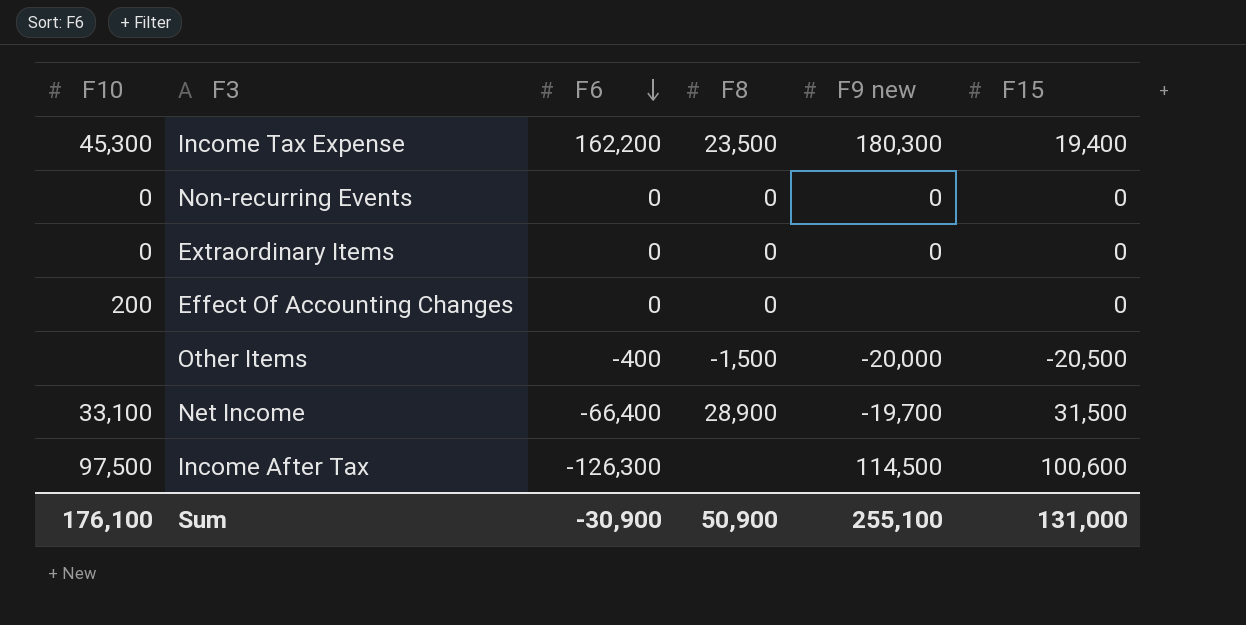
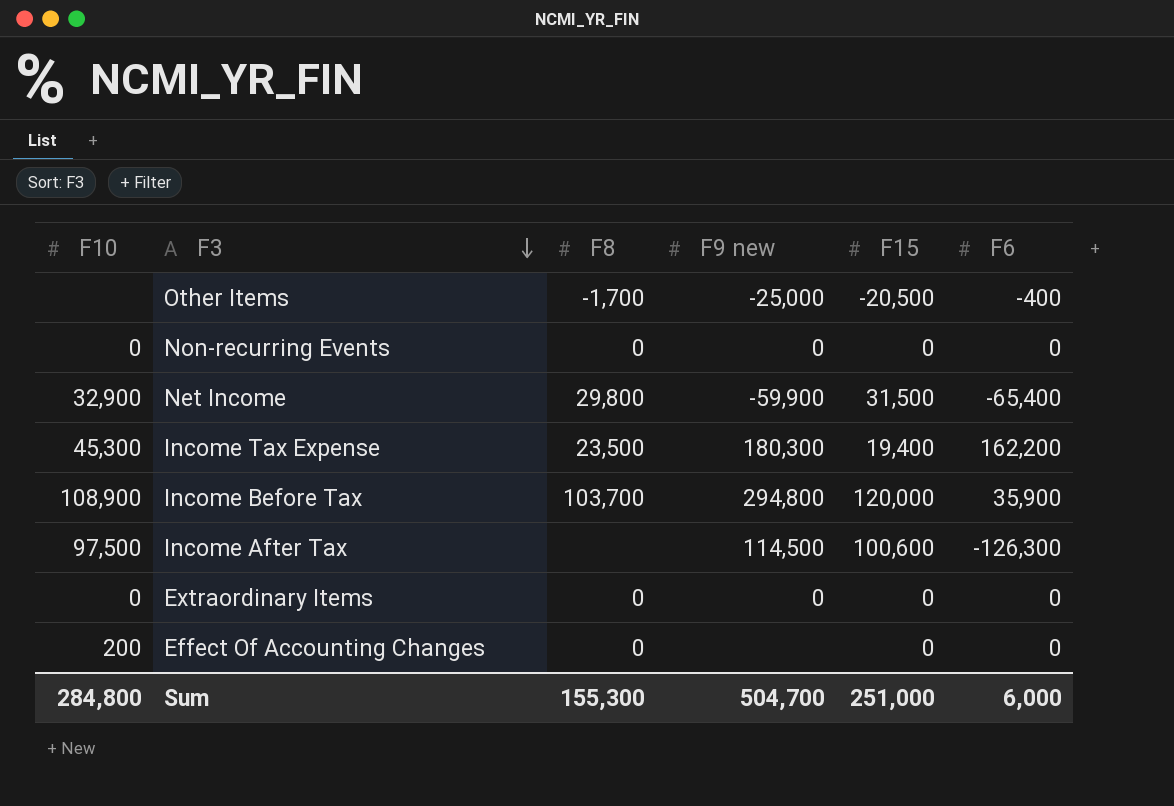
row order: F6 descending -> F3 descending
column F6 | position: 3 -> 6
Other Items | F8: -1,500 -> -1,700
Other Items | F9 new: -20,000 -> -25,000
Net Income | F10: 33,100 -> 32,900
Net Income | F8: 28,900 -> 29,800
Net Income | F9 new: -19,700 -> -59,900
Net Income | F6: -66,400 -> -65,400
row Income Before Tax: none -> 108,900 | 103,700 | 294,800 | 120,000 | 35,900
Sum | F10: 176,100 -> 284,800
Sum | F8: 50,900 -> 155,300
Sum | F9 new: 255,100 -> 504,700
Sum | F15: 131,000 -> 251,000
Sum | F6: -30,900 -> 6,000

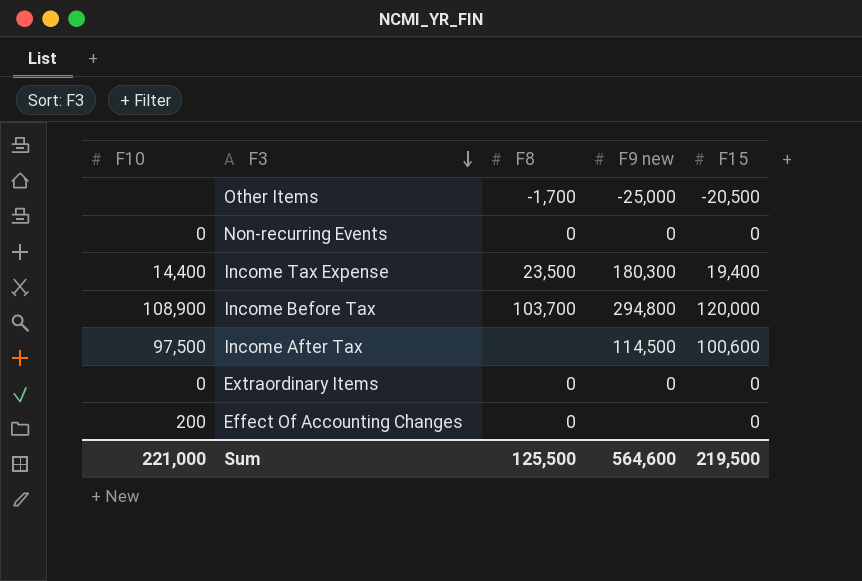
column F6 | position: 6 -> none
row Net Income: 32,900 | 29,800 | -59,900 | 31,500 | -65,400 -> none
Income Tax Expense | F10: 45,300 -> 14,400
Sum | F10: 284,800 -> 221,000
Sum | F8: 155,300 -> 125,500
Sum | F9 new: 504,700 -> 564,600
Sum | F15: 251,000 -> 219,500

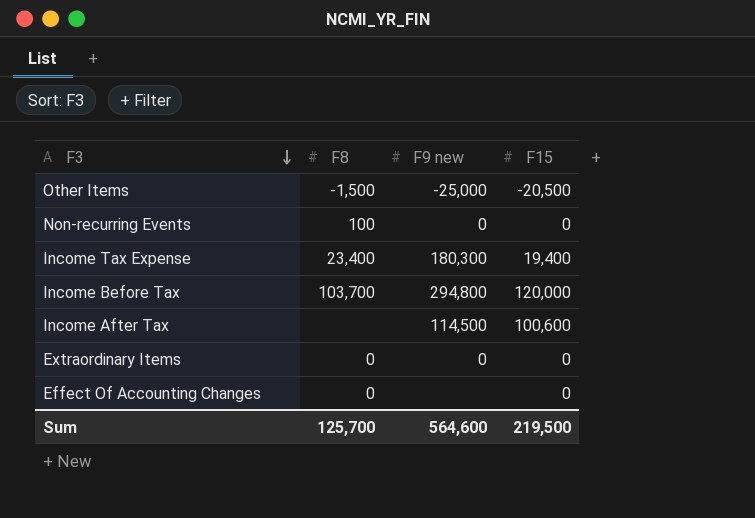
column F10 | position: 1 -> none
Other Items | F8: -1,700 -> -1,500
Non-recurring Events | F8: 0 -> 100
Income Tax Expense | F8: 23,500 -> 23,400
Sum | F8: 125,500 -> 125,700

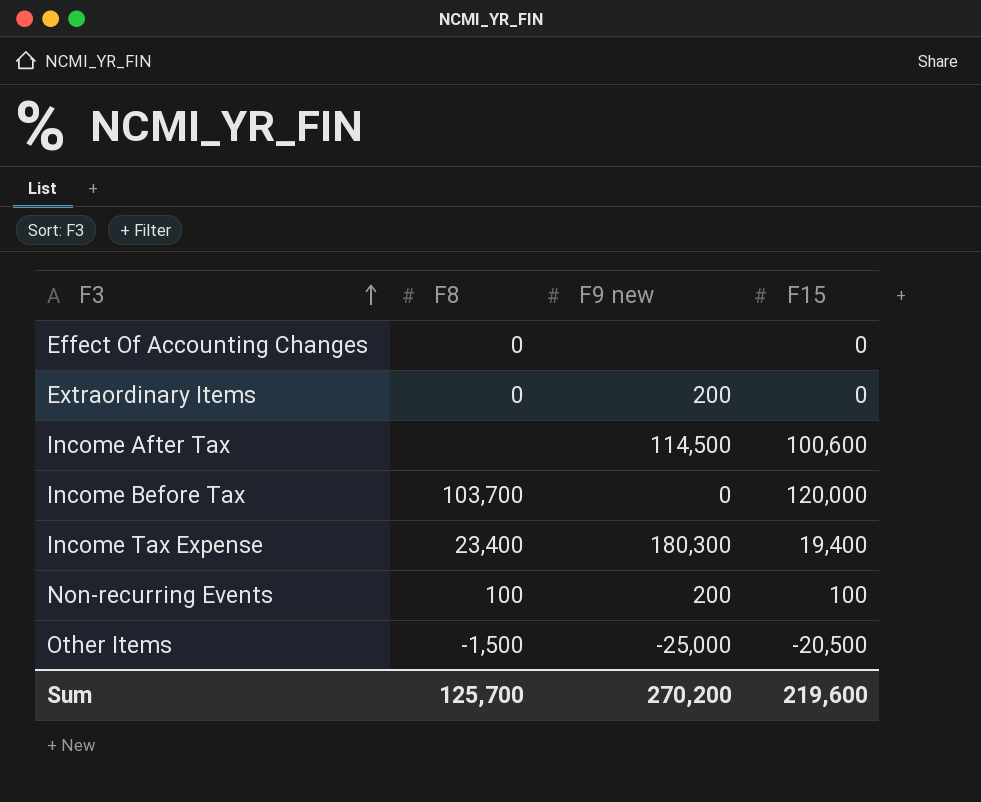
row order: F3 descending -> F3 ascending
Extraordinary Items | F9 new: 0 -> 200
Income Before Tax | F9 new: 294,800 -> 0
Non-recurring Events | F9 new: 0 -> 200
Non-recurring Events | F15: 0 -> 100
Sum | F9 new: 564,600 -> 270,200
Sum | F15: 219,500 -> 219,600

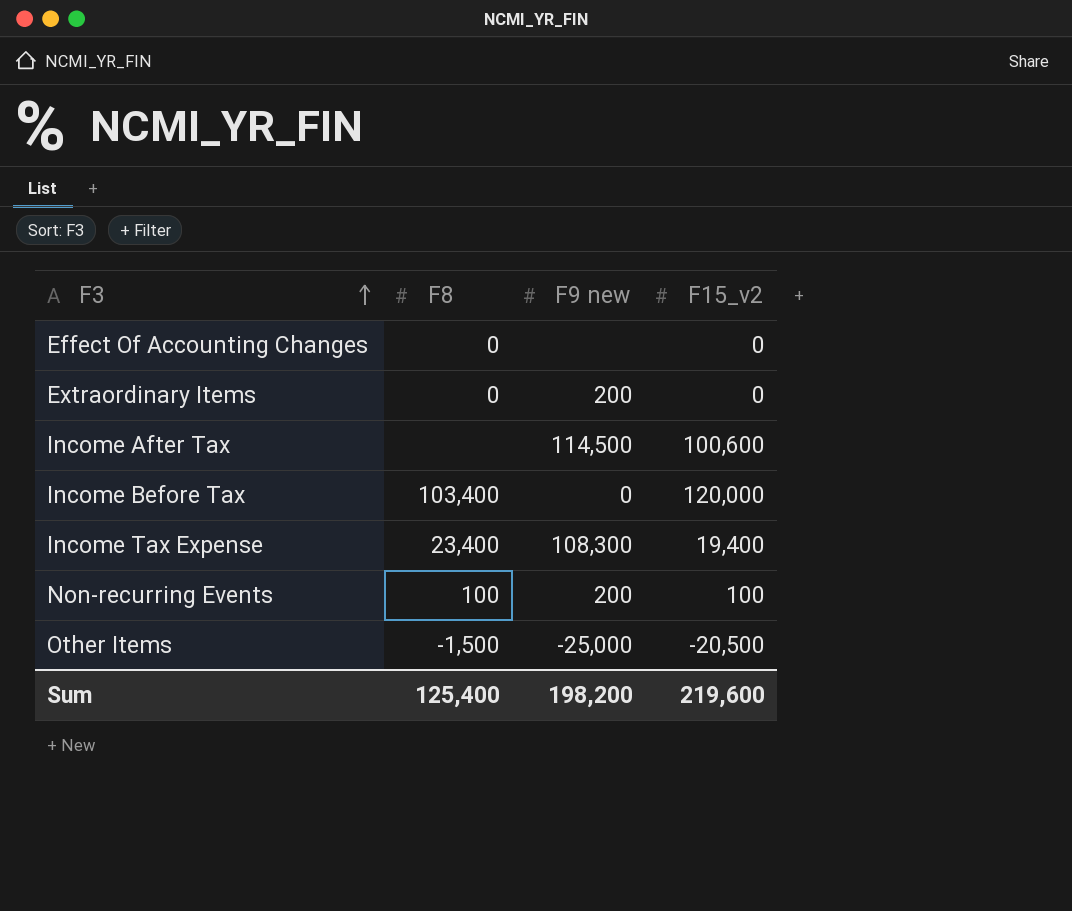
column name: F15 -> F15_v2
Income Before Tax | F8: 103,700 -> 103,400
Income Tax Expense | F9 new: 180,300 -> 108,300
Sum | F8: 125,700 -> 125,400
Sum | F9 new: 270,200 -> 198,200

